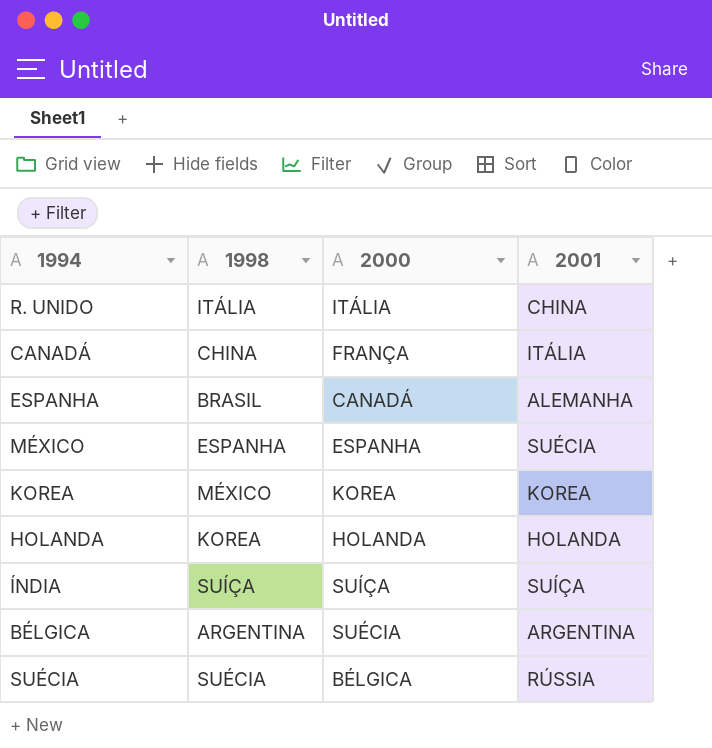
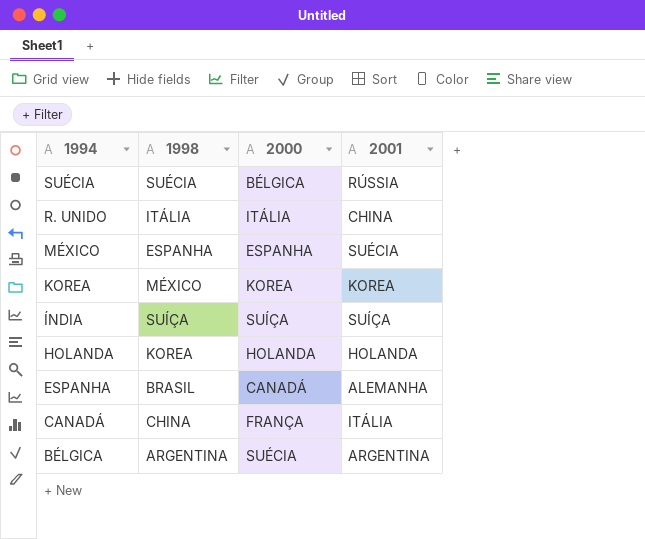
row order: none -> 1994 descending

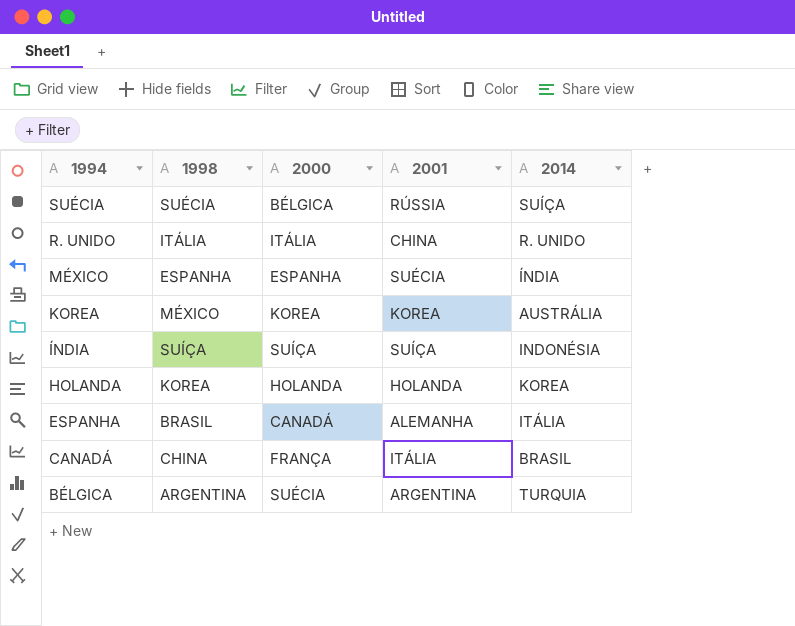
column 2014 | position: none -> 5

